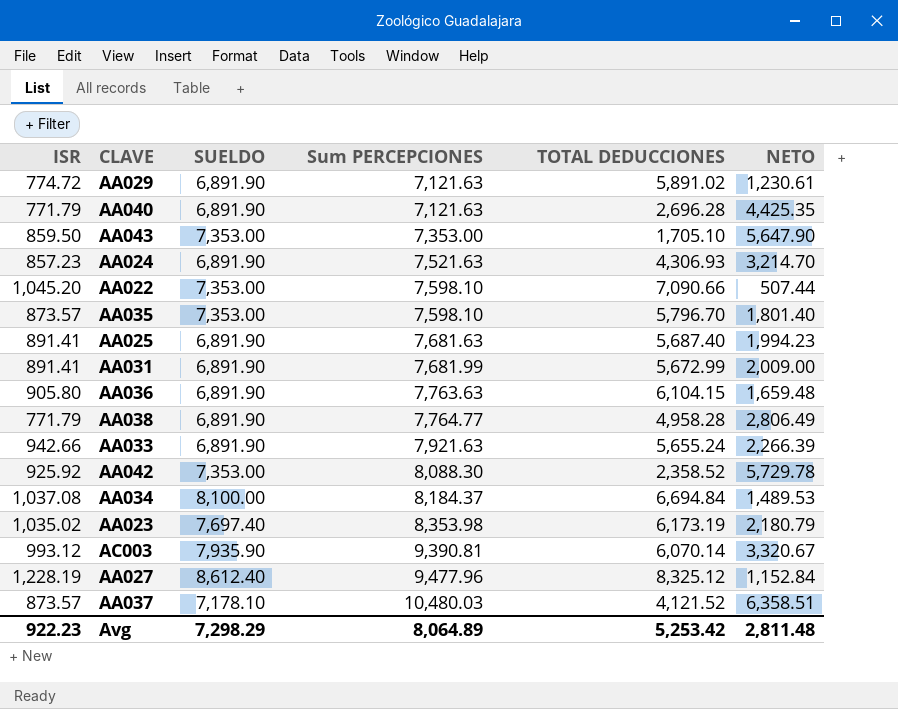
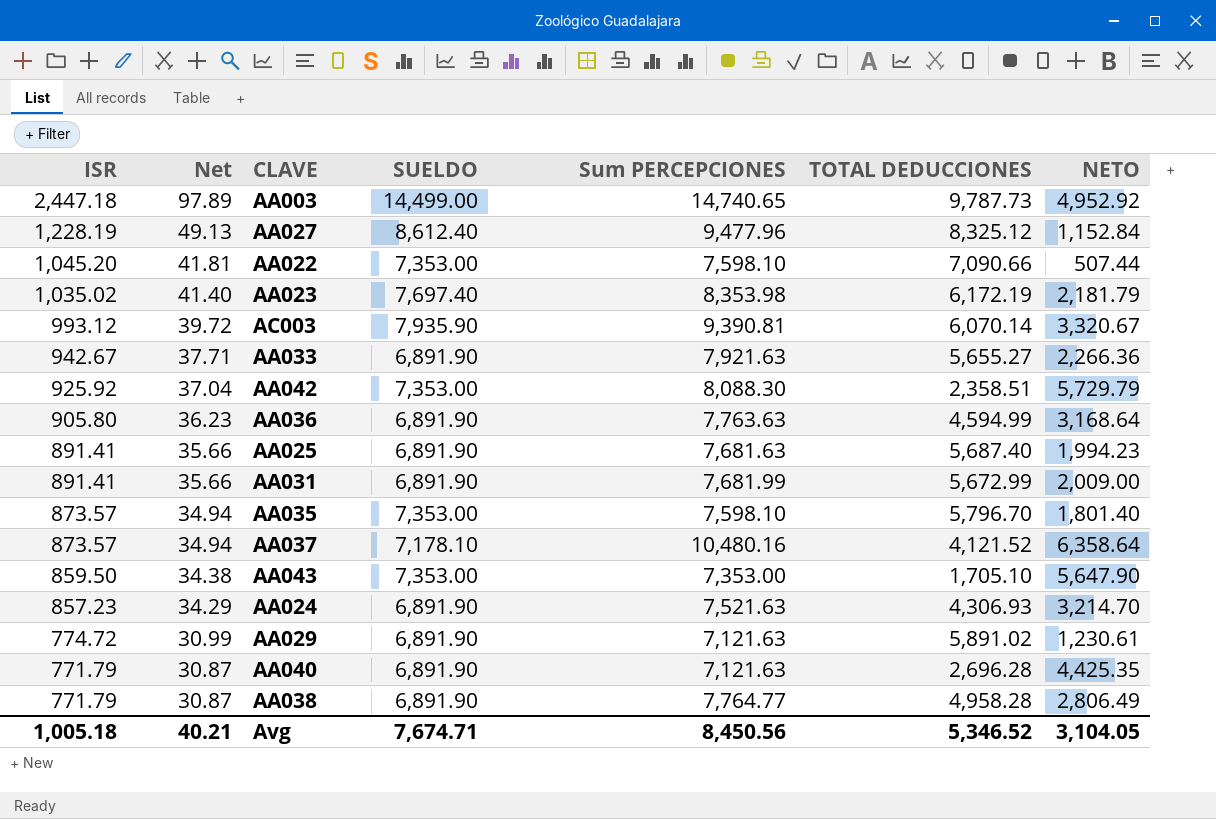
row order: Sum PERCEPCIONES ascending -> ISR descending
column Net | formula: none -> [ISR] * 0.04
row AA034: 1,037.08 | 8,100.00 | 8,184.37 | 6,694.84 | 1,489.53 -> none
row AA003: none -> 2,447.18 | 97.89 | 14,499.00 | 14,740.65 | 9,787.73 | 4,952.92
AA023 | TOTAL DEDUCCIONES: 6,173.19 -> 6,172.19
AA023 | NETO: 2,180.79 -> 2,181.79
AA033 | ISR: 942.66 -> 942.67
AA033 | TOTAL DEDUCCIONES: 5,655.24 -> 5,655.27
AA033 | NETO: 2,266.39 -> 2,266.36
AA042 | TOTAL DEDUCCIONES: 2,358.52 -> 2,358.51
AA042 | NETO: 5,729.78 -> 5,729.79
AA036 | TOTAL DEDUCCIONES: 6,104.15 -> 4,594.99
AA036 | NETO: 1,659.48 -> 3,168.64
AA037 | Sum PERCEPCIONES: 10,480.03 -> 10,480.16
AA037 | NETO: 6,358.51 -> 6,358.64
Avg | ISR: 922.23 -> 1,005.18
Avg | SUELDO: 7,298.29 -> 7,674.71
Avg | Sum PERCEPCIONES: 8,064.89 -> 8,450.56
Avg | TOTAL DEDUCCIONES: 5,253.42 -> 5,346.52
Avg | NETO: 2,811.48 -> 3,104.05

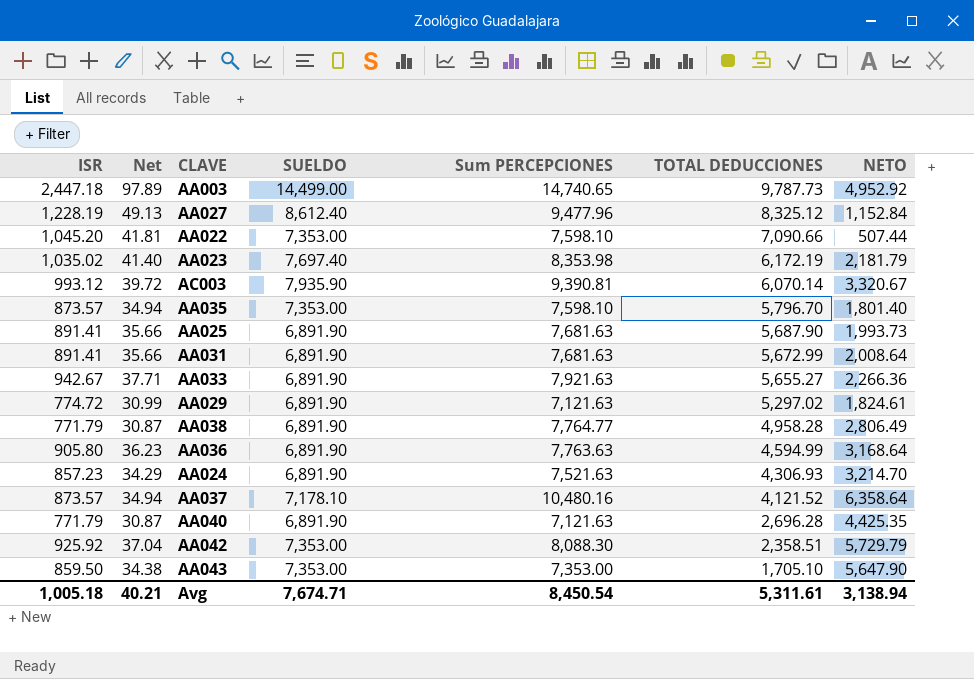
row order: ISR descending -> TOTAL DEDUCCIONES descending
AA025 | TOTAL DEDUCCIONES: 5,687.40 -> 5,687.90
AA025 | NETO: 1,994.23 -> 1,993.73
AA031 | Sum PERCEPCIONES: 7,681.99 -> 7,681.63
AA031 | NETO: 2,009.00 -> 2,008.64
AA029 | TOTAL DEDUCCIONES: 5,891.02 -> 5,297.02
AA029 | NETO: 1,230.61 -> 1,824.61
Avg | Sum PERCEPCIONES: 8,450.56 -> 8,450.54
Avg | TOTAL DEDUCCIONES: 5,346.52 -> 5,311.61
Avg | NETO: 3,104.05 -> 3,138.94

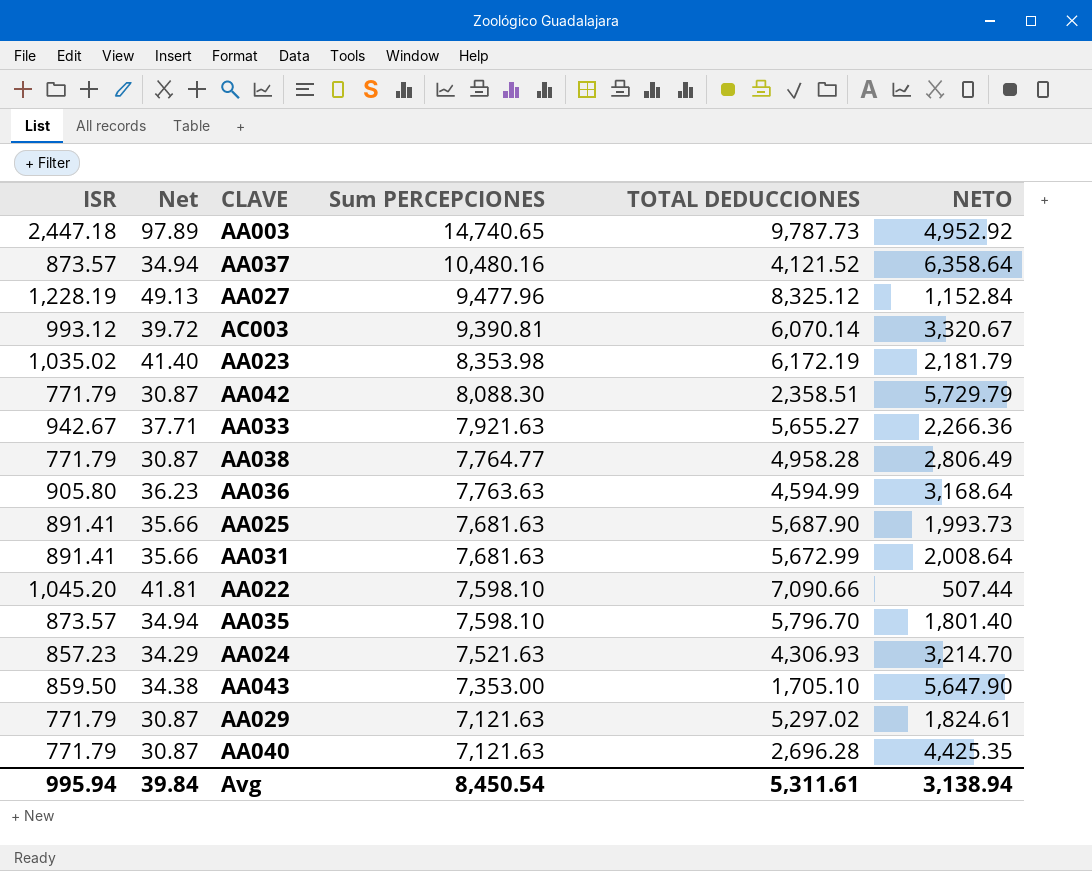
row order: TOTAL DEDUCCIONES descending -> Sum PERCEPCIONES descending
column SUELDO | position: 4 -> none
AA042 | ISR: 925.92 -> 771.79
AA042 | Net: 37.04 -> 30.87
AA029 | ISR: 774.72 -> 771.79
AA029 | Net: 30.99 -> 30.87
Avg | ISR: 1,005.18 -> 995.94
Avg | Net: 40.21 -> 39.84

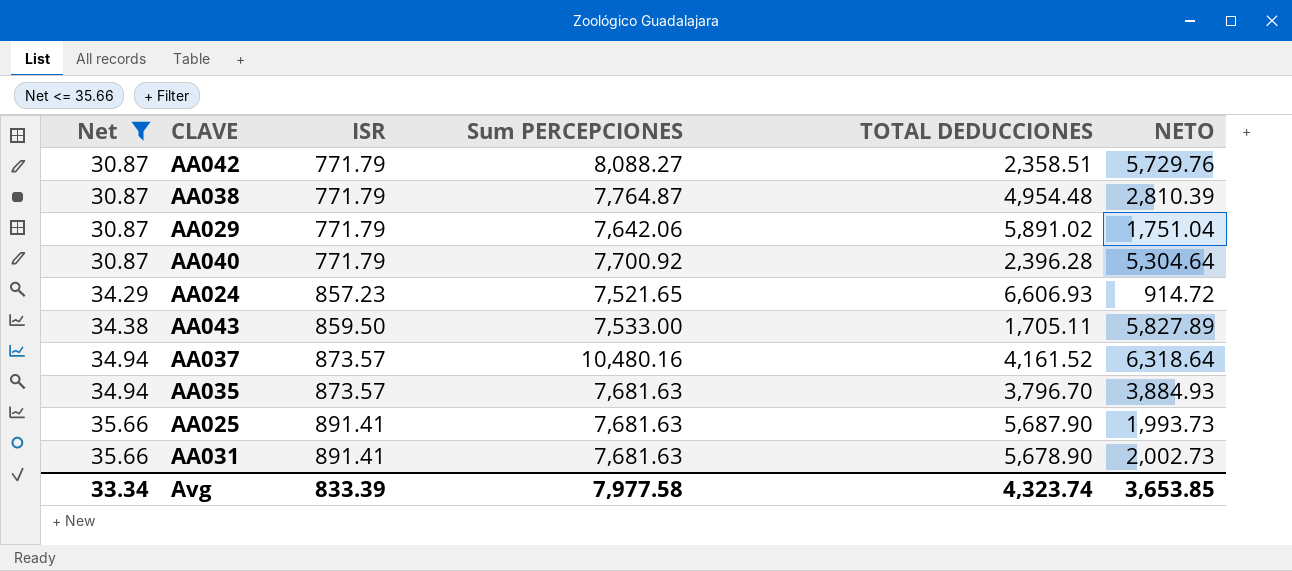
filter: none -> Net <= 35.66
row order: Sum PERCEPCIONES descending -> Net ascending
column ISR | position: 1 -> 3
AA042 | Sum PERCEPCIONES: 8,088.30 -> 8,088.27
AA042 | NETO: 5,729.79 -> 5,729.76
AA038 | Sum PERCEPCIONES: 7,764.77 -> 7,764.87
AA038 | TOTAL DEDUCCIONES: 4,958.28 -> 4,954.48
AA038 | NETO: 2,806.49 -> 2,810.39
AA029 | Sum PERCEPCIONES: 7,121.63 -> 7,642.06
AA029 | TOTAL DEDUCCIONES: 5,297.02 -> 5,891.02
AA029 | NETO: 1,824.61 -> 1,751.04
AA040 | Sum PERCEPCIONES: 7,121.63 -> 7,700.92
AA040 | TOTAL DEDUCCIONES: 2,696.28 -> 2,396.28
AA040 | NETO: 4,425.35 -> 5,304.64
AA024 | Sum PERCEPCIONES: 7,521.63 -> 7,521.65
AA024 | TOTAL DEDUCCIONES: 4,306.93 -> 6,606.93
AA024 | NETO: 3,214.70 -> 914.72
AA043 | Sum PERCEPCIONES: 7,353.00 -> 7,533.00
AA043 | TOTAL DEDUCCIONES: 1,705.10 -> 1,705.11
AA043 | NETO: 5,647.90 -> 5,827.89
AA037 | TOTAL DEDUCCIONES: 4,121.52 -> 4,161.52
AA037 | NETO: 6,358.64 -> 6,318.64
AA035 | Sum PERCEPCIONES: 7,598.10 -> 7,681.63
AA035 | TOTAL DEDUCCIONES: 5,796.70 -> 3,796.70
AA035 | NETO: 1,801.40 -> 3,884.93
AA031 | TOTAL DEDUCCIONES: 5,672.99 -> 5,678.90
AA031 | NETO: 2,008.64 -> 2,002.73
Avg | Net: 39.84 -> 33.34
Avg | ISR: 995.94 -> 833.39
Avg | Sum PERCEPCIONES: 8,450.54 -> 7,977.58
Avg | TOTAL DEDUCCIONES: 5,311.61 -> 4,323.74
Avg | NETO: 3,138.94 -> 3,653.85

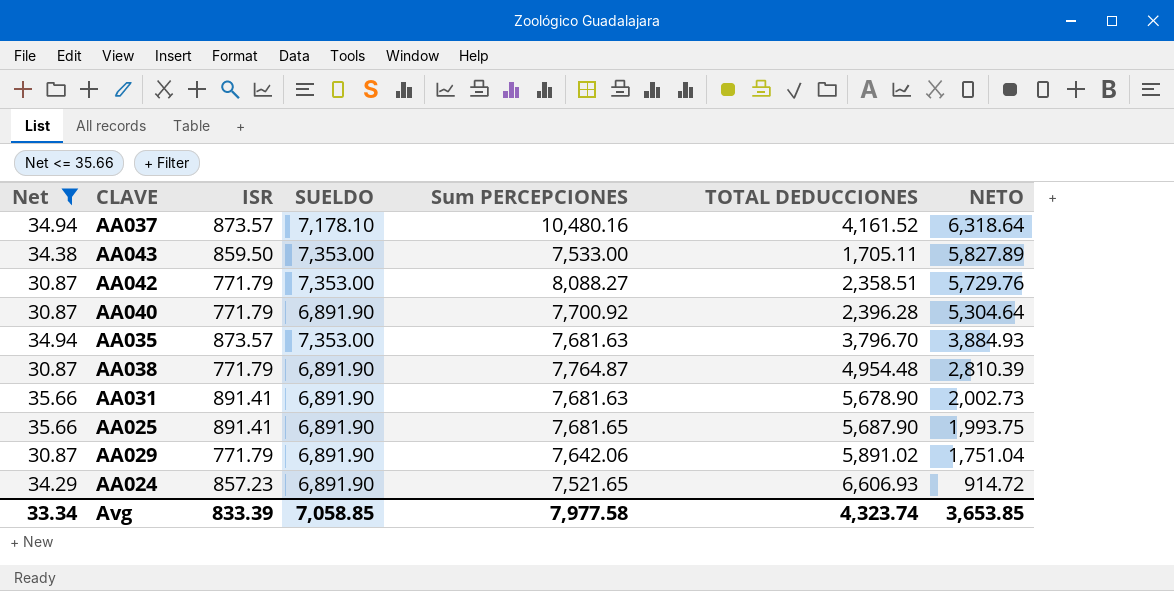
row order: Net ascending -> NETO descending
column SUELDO | position: none -> 4
AA025 | Sum PERCEPCIONES: 7,681.63 -> 7,681.65
AA025 | NETO: 1,993.73 -> 1,993.75

